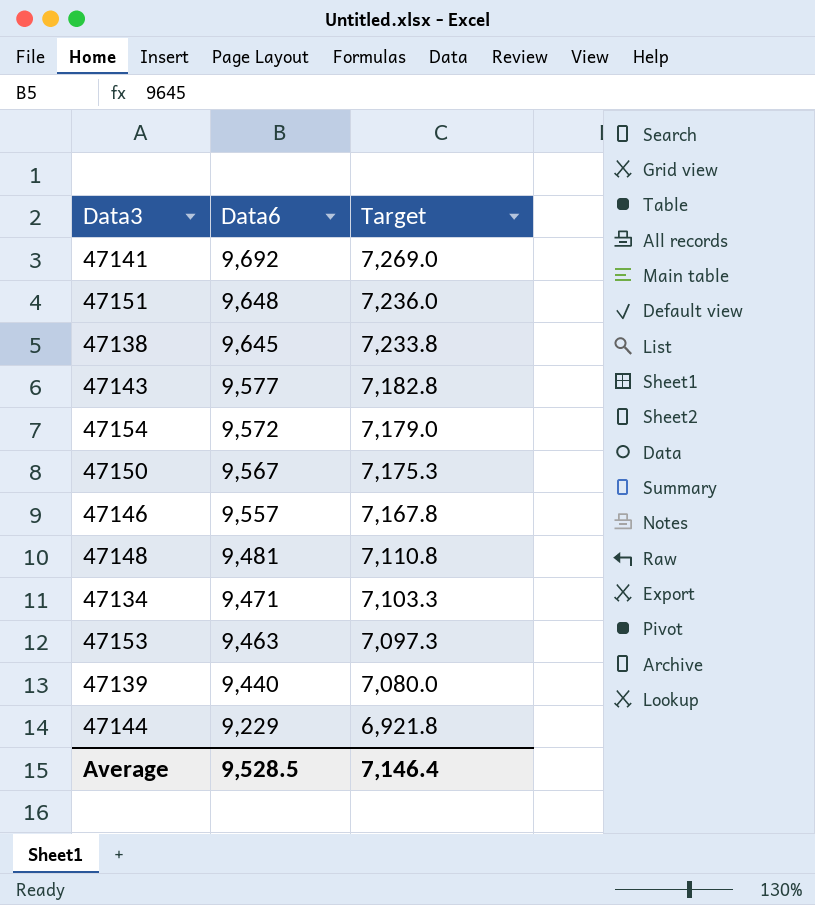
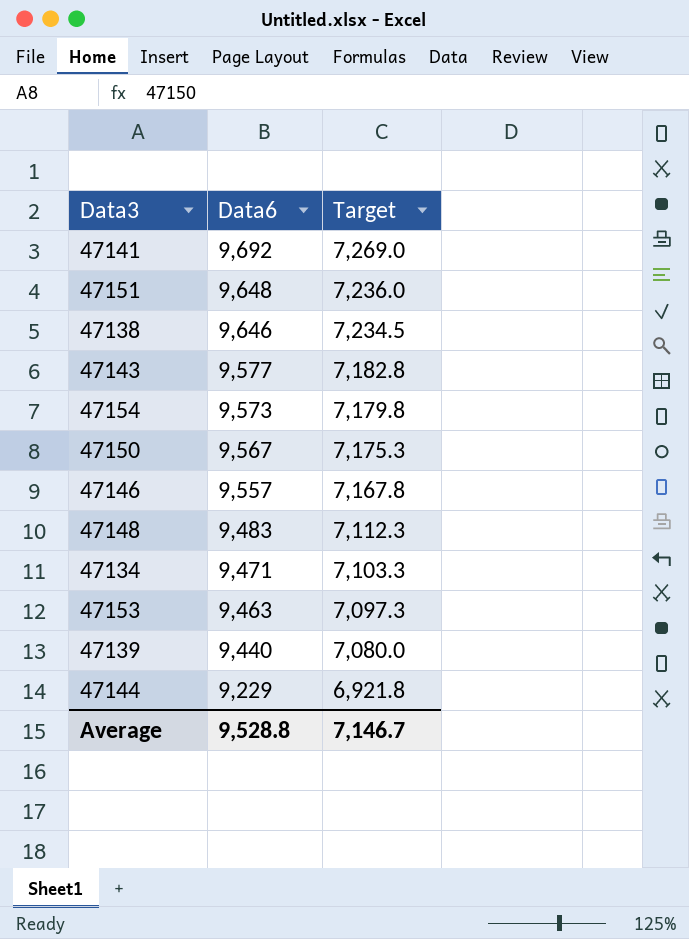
47138 | Data6: 9,645 -> 9,646
47138 | Target: 7,233.8 -> 7,234.5
47154 | Data6: 9,572 -> 9,573
47154 | Target: 7,179.0 -> 7,179.8
47148 | Data6: 9,481 -> 9,483
47148 | Target: 7,110.8 -> 7,112.3
Average | Data6: 9,528.5 -> 9,528.8
Average | Target: 7,146.4 -> 7,146.7

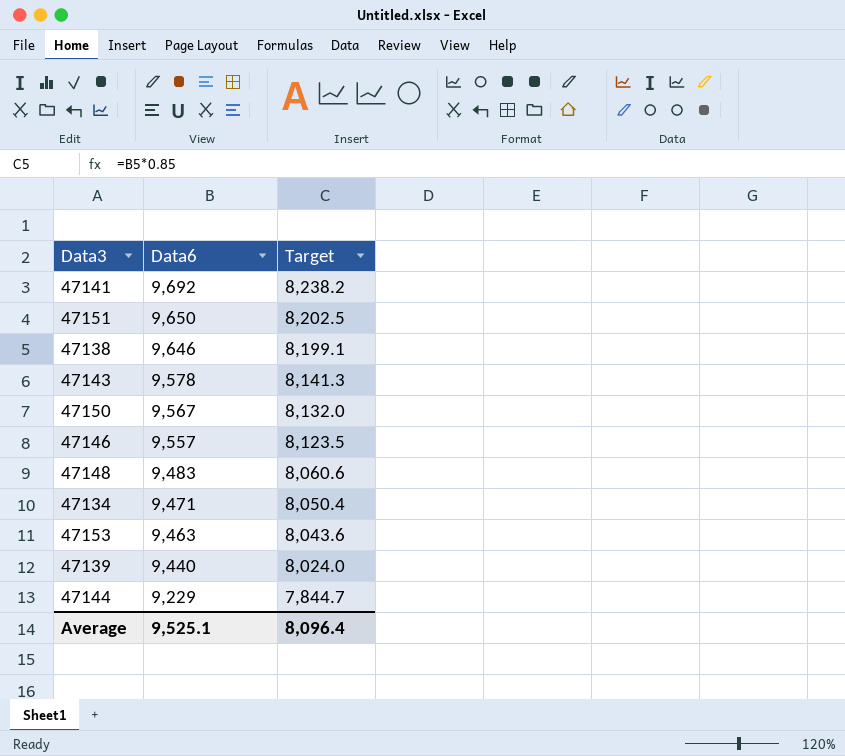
column Target | formula: [Data6] * 0.75 -> [Data6] * 0.85
row 47154: 9,573 | 7,179.8 -> none
47151 | Data6: 9,648 -> 9,650
47143 | Data6: 9,577 -> 9,578
Average | Data6: 9,528.8 -> 9,525.1
Average | Target: 7,146.7 -> 8,096.4

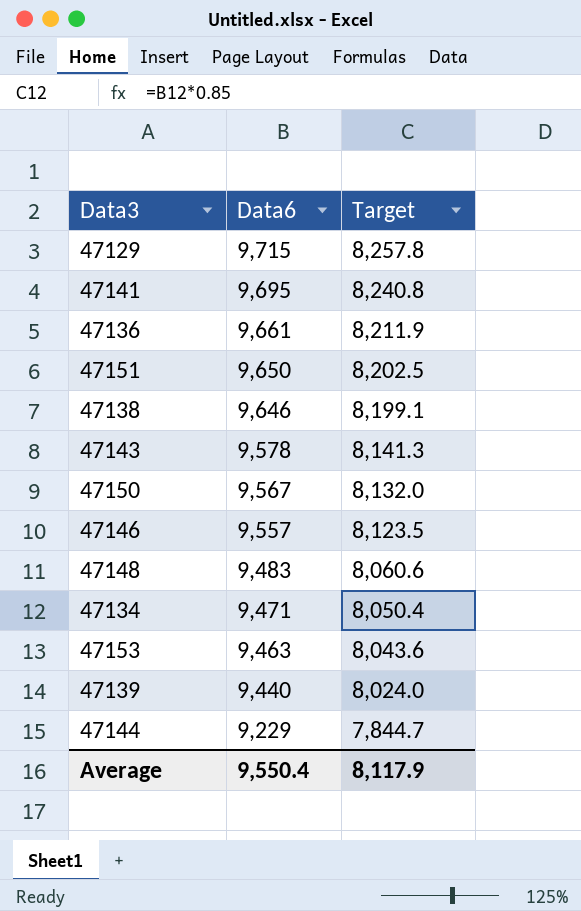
row 47129: none -> 9,715 | 8,257.8
47141 | Data6: 9,692 -> 9,695
47141 | Target: 8,238.2 -> 8,240.8
row 47136: none -> 9,661 | 8,211.9
Average | Data6: 9,525.1 -> 9,550.4
Average | Target: 8,096.4 -> 8,117.9

